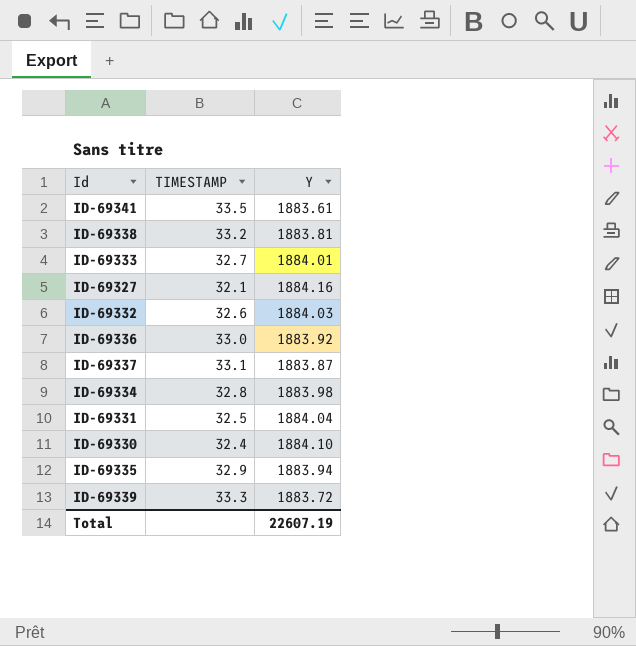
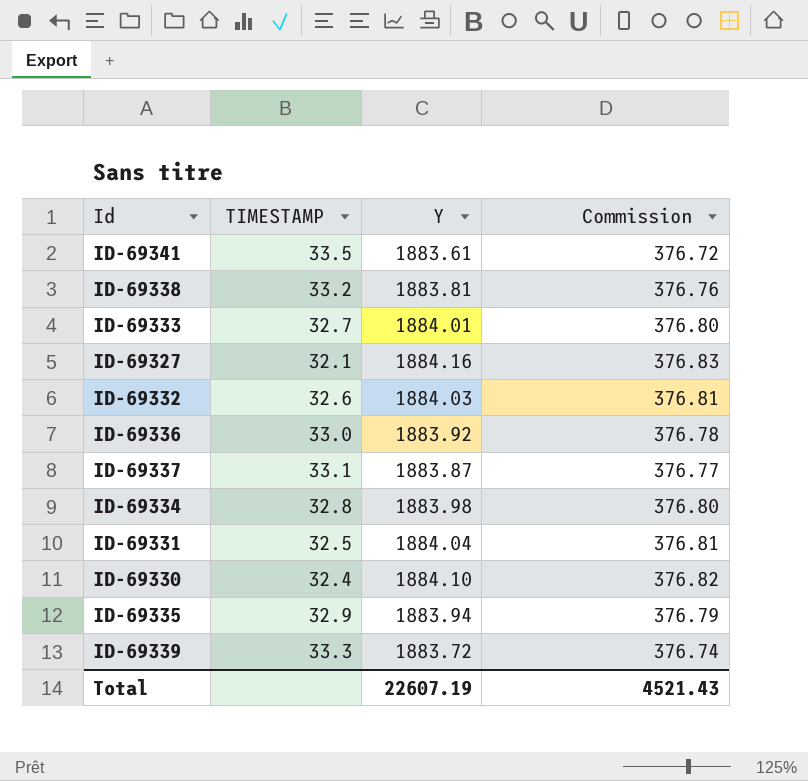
column Commission | formula: none -> [Y] * 0.2

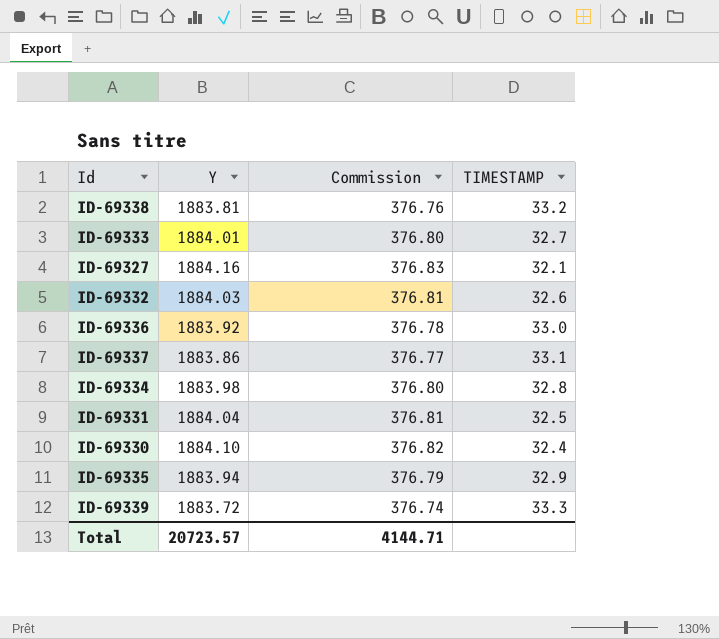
column TIMESTAMP | position: 2 -> 4
row ID-69341: 33.5 | 1883.61 | 376.72 -> none
ID-69337 | Y: 1883.87 -> 1883.86
Total | Y: 22607.19 -> 20723.57
Total | Commission: 4521.43 -> 4144.71

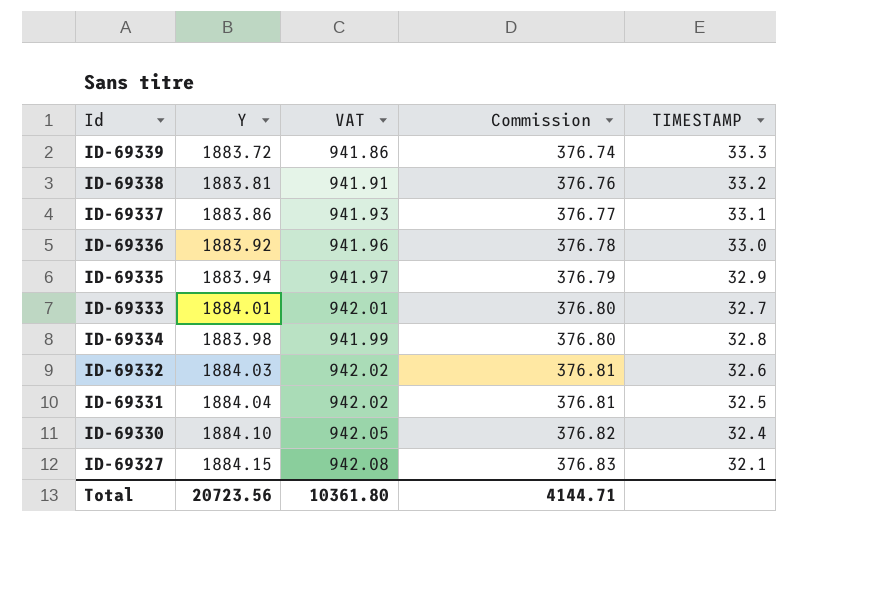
row order: none -> Commission ascending
column VAT | formula: none -> [Y] * 0.5
ID-69327 | Y: 1884.16 -> 1884.15
Total | Y: 20723.57 -> 20723.56

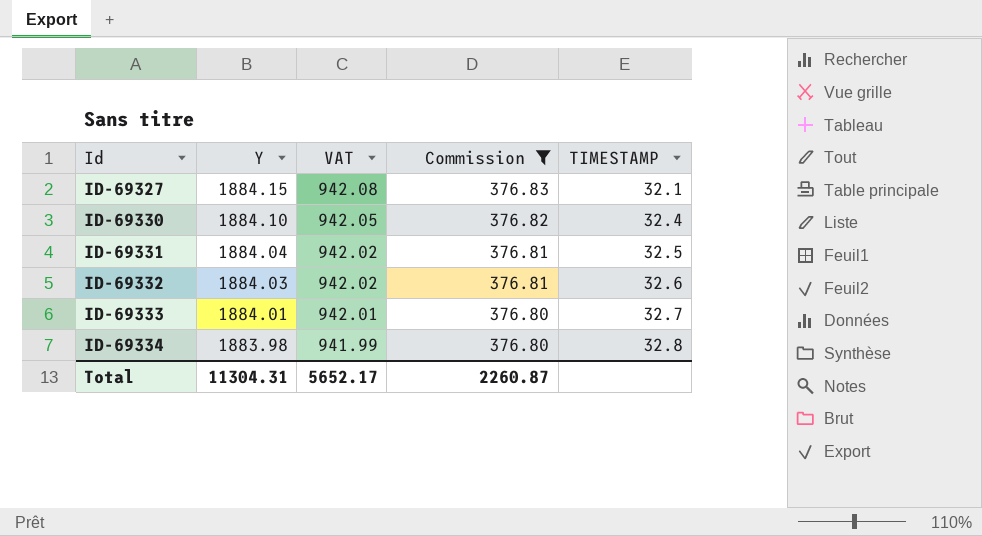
filter: none -> Commission >= 376.80
row order: Commission ascending -> Id ascending
Total | Y: 20723.56 -> 11304.31
Total | VAT: 10361.80 -> 5652.17
Total | Commission: 4144.71 -> 2260.87

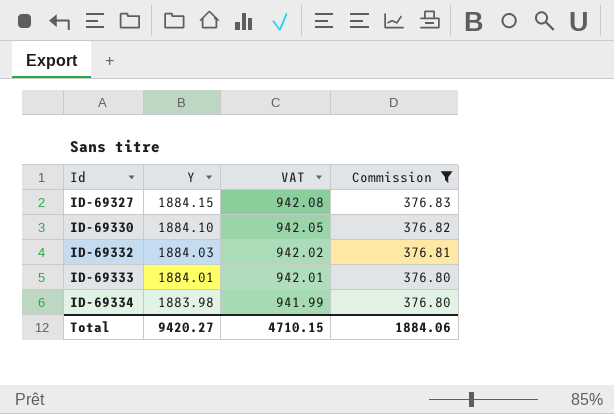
column TIMESTAMP | position: 5 -> none
row ID-69331: 1884.04 | 942.02 | 376.81 | 32.5 -> none
Total | Y: 11304.31 -> 9420.27
Total | VAT: 5652.17 -> 4710.15
Total | Commission: 2260.87 -> 1884.06

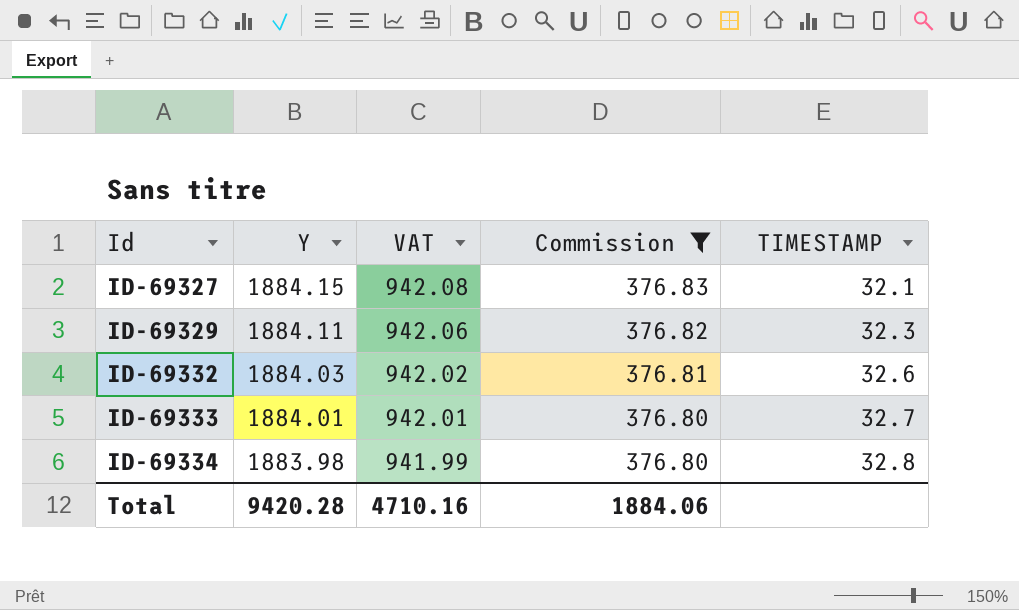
column TIMESTAMP | position: none -> 5
row ID-69330: 1884.10 | 942.05 | 376.82 -> none
row ID-69329: none -> 1884.11 | 942.06 | 376.82 | 32.3
Total | Y: 9420.27 -> 9420.28
Total | VAT: 4710.15 -> 4710.16

